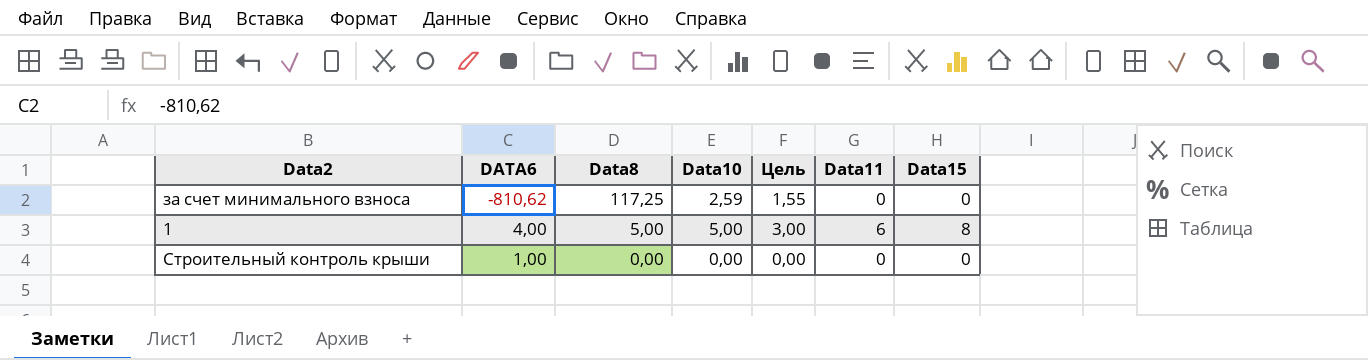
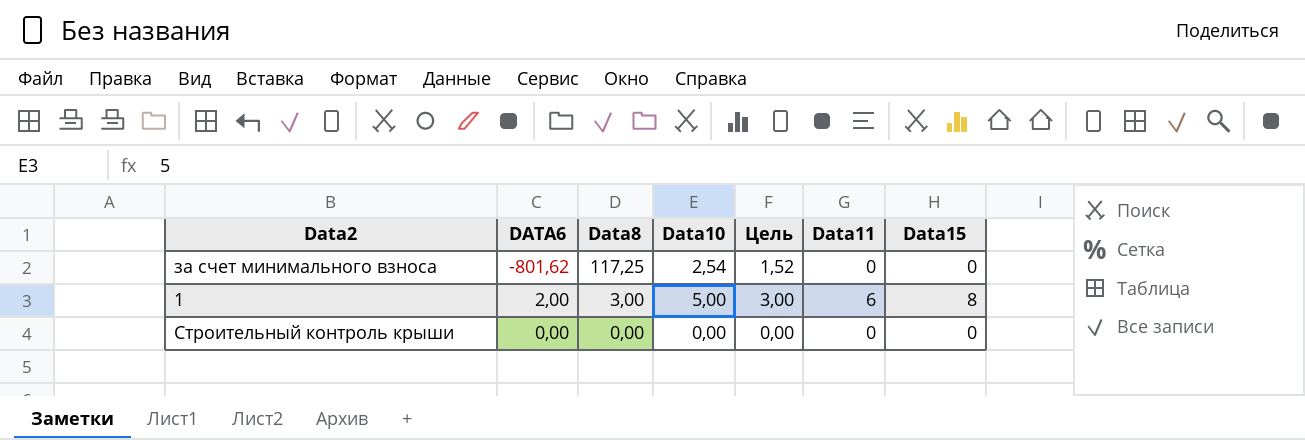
за счет минимального взноса | DATA6: -810,62 -> -801,62
за счет минимального взноса | Data10: 2,59 -> 2,54
за счет минимального взноса | Цель: 1,55 -> 1,52
1 | DATA6: 4,00 -> 2,00
1 | Data8: 5,00 -> 3,00
Строительный контроль крыши | DATA6: 1,00 -> 0,00

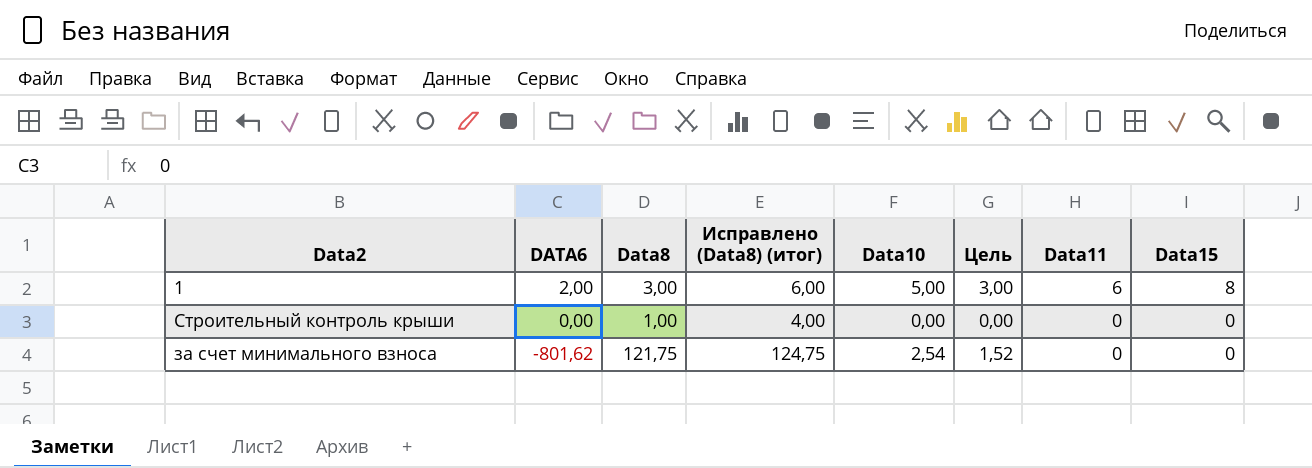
row order: Data8 descending -> DATA6 descending
column Исправлено (Data8) (итог) | formula: none -> [Data8] + 3
Строительный контроль крыши | Data8: 0,00 -> 1,00
за счет минимального взноса | Data8: 117,25 -> 121,75

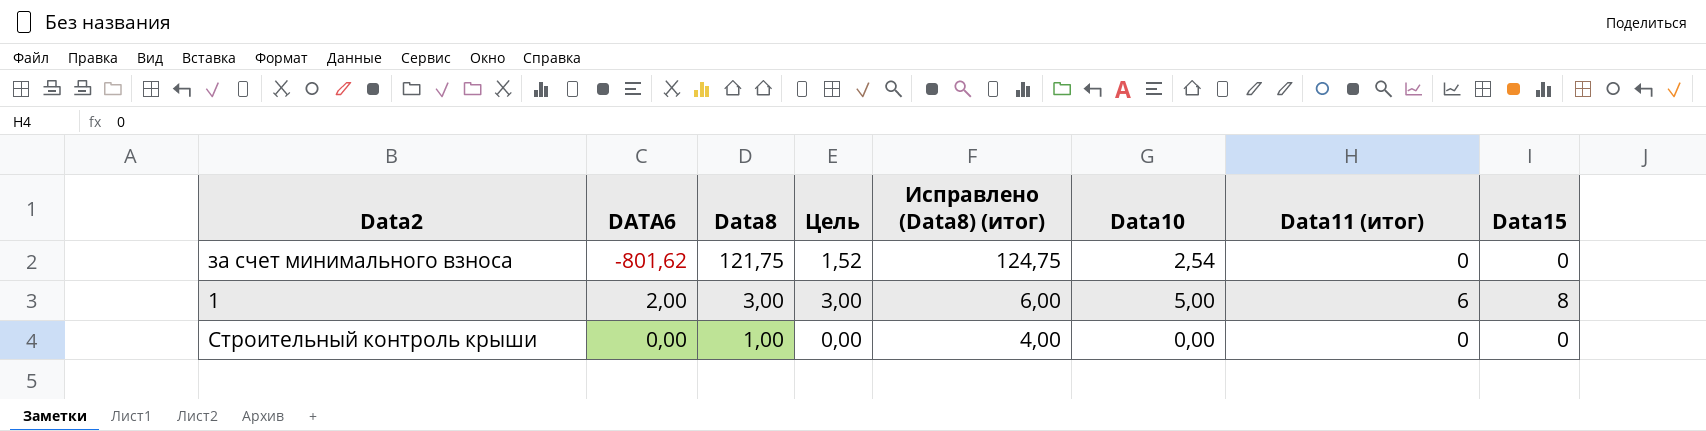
row order: DATA6 descending -> Data8 descending
column Цель | position: 6 -> 4
column name: Data11 -> Data11 (итог)

